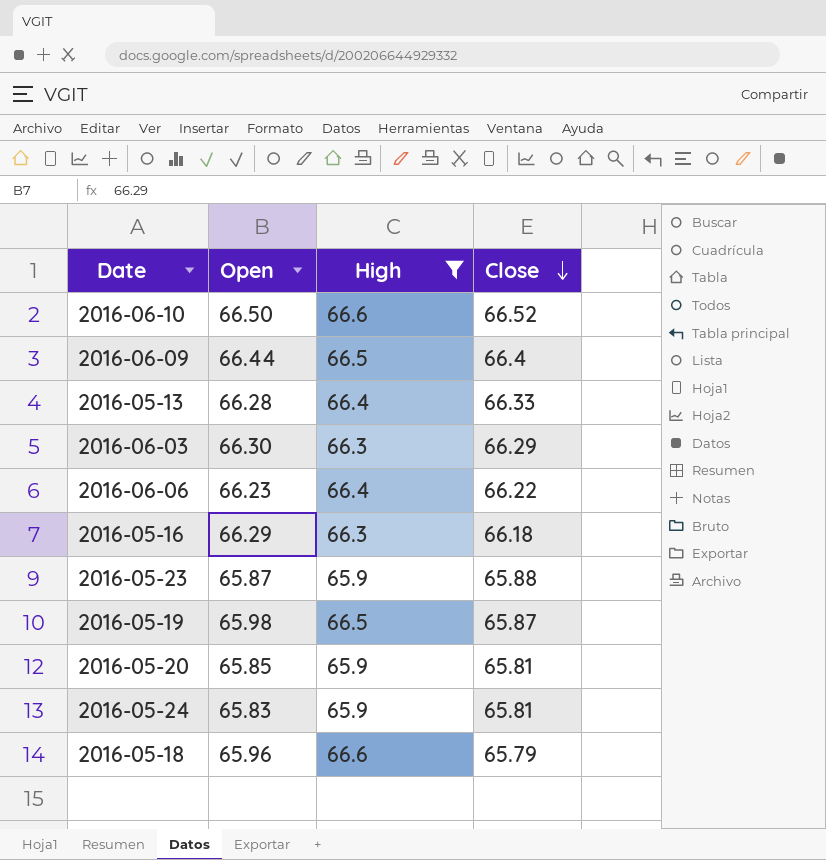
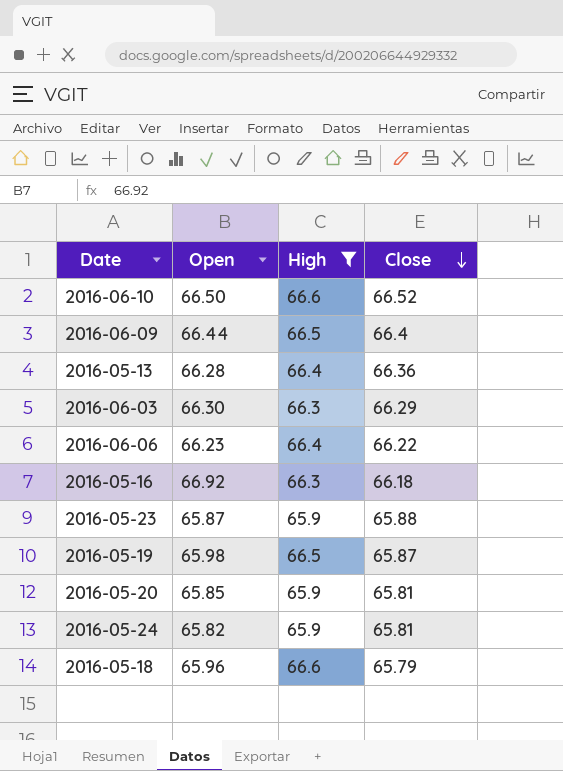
2016-05-13 | Close: 66.33 -> 66.36
2016-05-16 | Open: 66.29 -> 66.92
2016-05-24 | Open: 65.83 -> 65.82

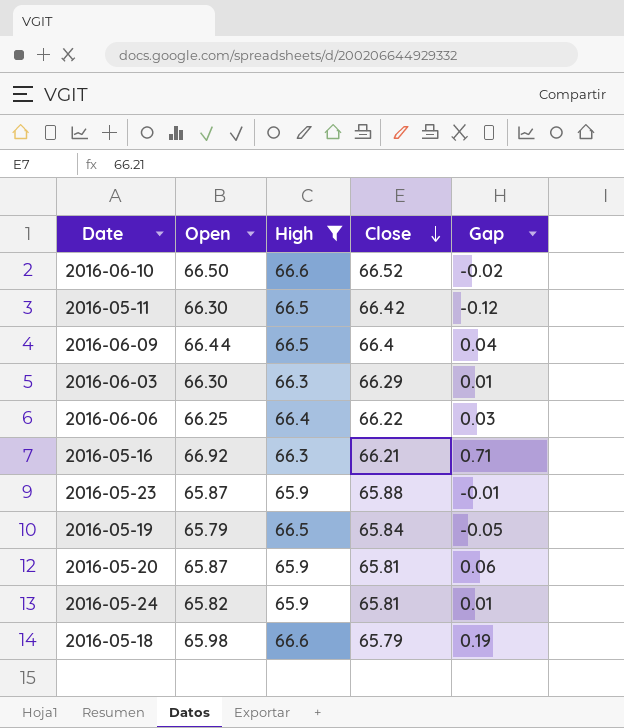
column Gap | formula: none -> [Open] - [Close]
row 2016-05-13: 66.28 | 66.4 | 66.36 -> none
row 2016-05-11: none -> 66.30 | 66.5 | 66.42 | -0.12
2016-06-06 | Open: 66.23 -> 66.25
2016-05-16 | Close: 66.18 -> 66.21
2016-05-19 | Open: 65.98 -> 65.79
2016-05-19 | Close: 65.87 -> 65.84
2016-05-20 | Open: 65.85 -> 65.87
2016-05-18 | Open: 65.96 -> 65.98

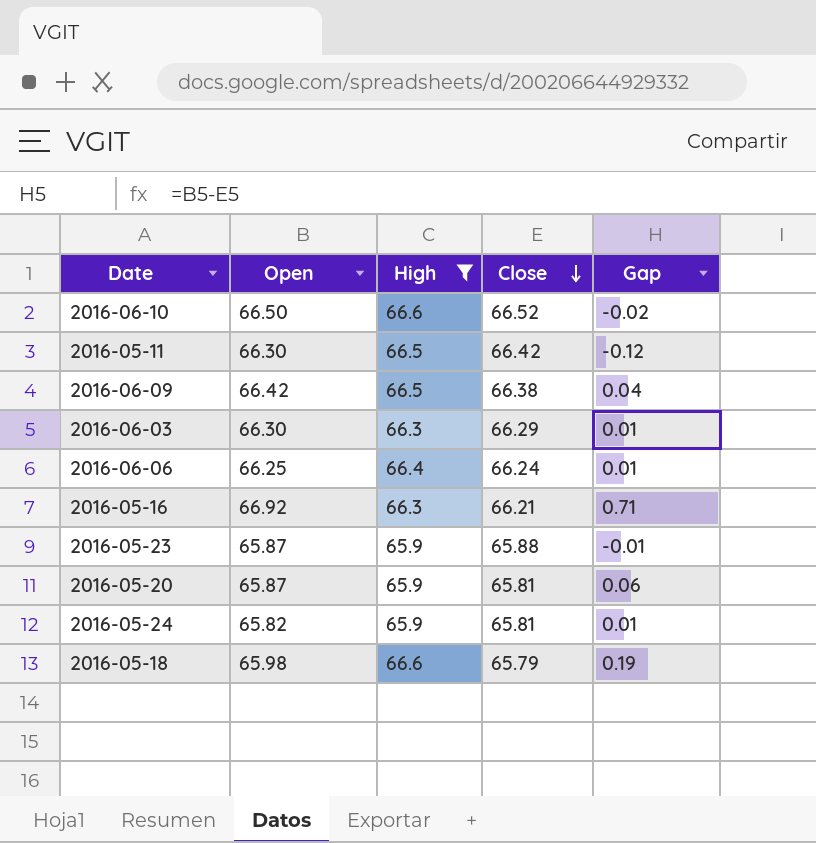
row 2016-05-19: 65.79 | 66.5 | 65.84 | -0.05 -> none
2016-06-09 | Open: 66.44 -> 66.42
2016-06-09 | Close: 66.4 -> 66.38
2016-06-06 | Close: 66.22 -> 66.24
2016-06-06 | Gap: 0.03 -> 0.01

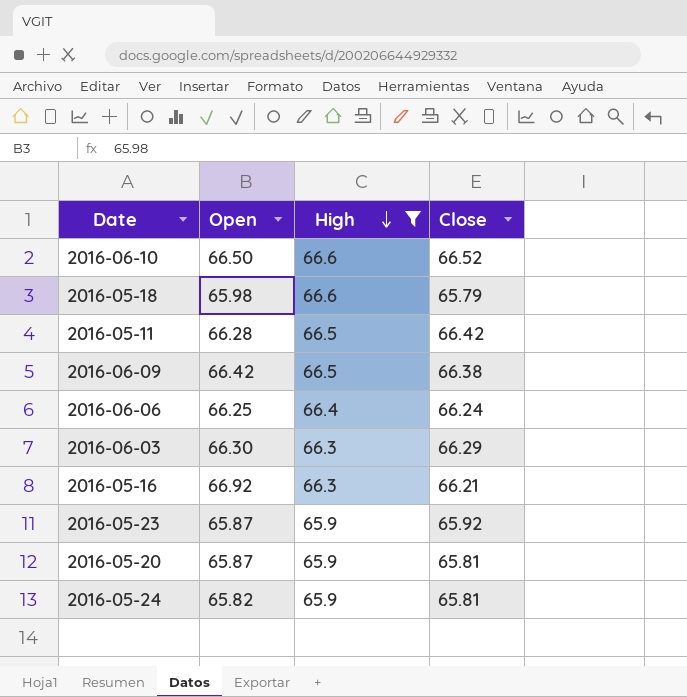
row order: Close descending -> High descending
column Gap | formula: [Open] - [Close] -> none
2016-05-11 | Open: 66.30 -> 66.28
2016-05-23 | Close: 65.88 -> 65.92

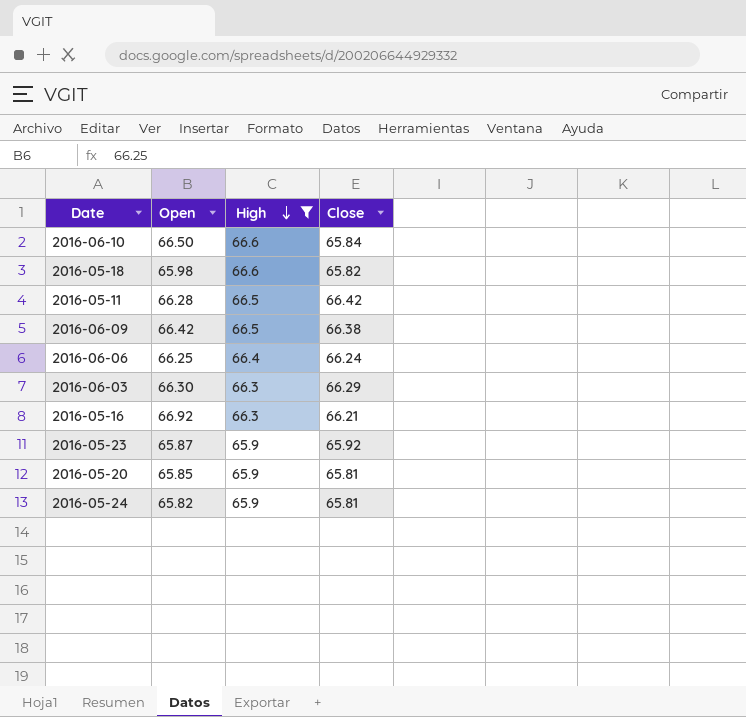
2016-06-10 | Close: 66.52 -> 65.84
2016-05-18 | Close: 65.79 -> 65.82
2016-05-20 | Open: 65.87 -> 65.85

